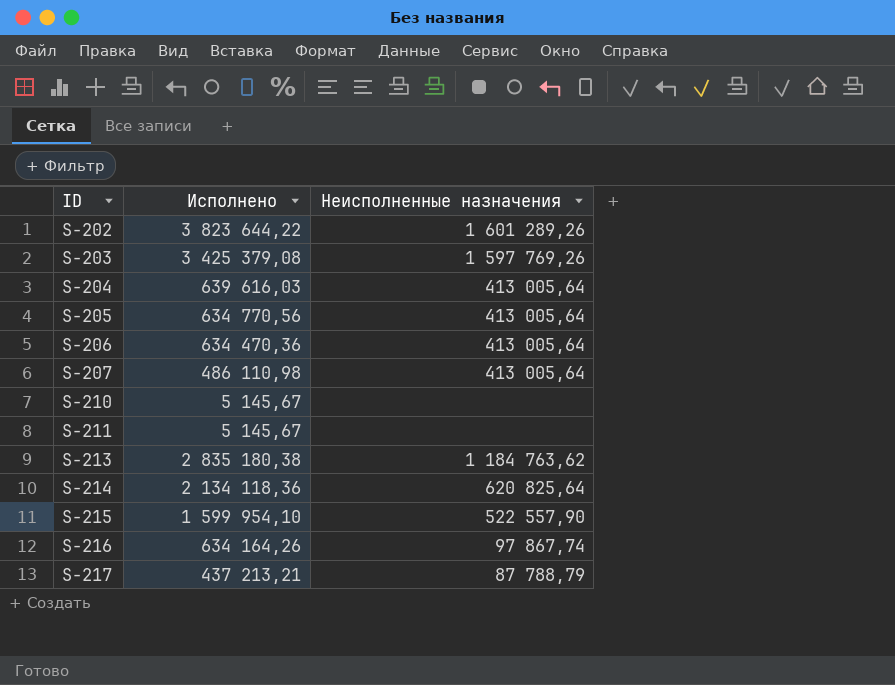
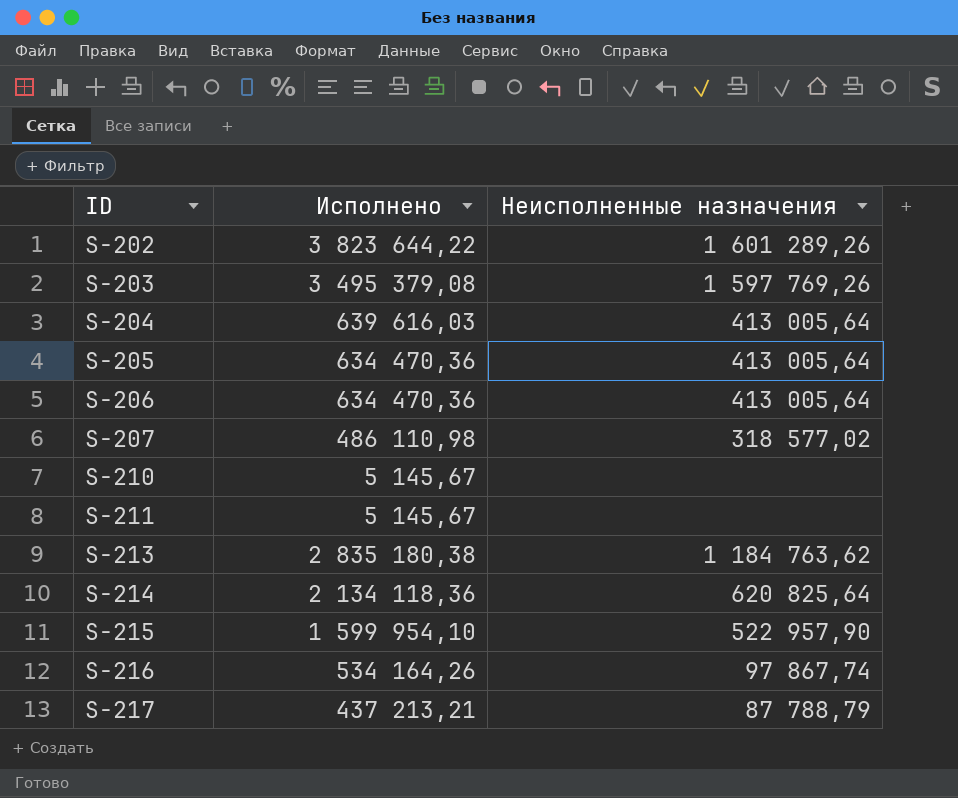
S-203 | Исполнено: 3 425 379,08 -> 3 495 379,08
S-205 | Исполнено: 634 770,56 -> 634 470,36
S-207 | Неисполненные назначения: 413 005,64 -> 318 577,02
S-215 | Неисполненные назначения: 522 557,90 -> 522 957,90
S-216 | Исполнено: 634 164,26 -> 534 164,26

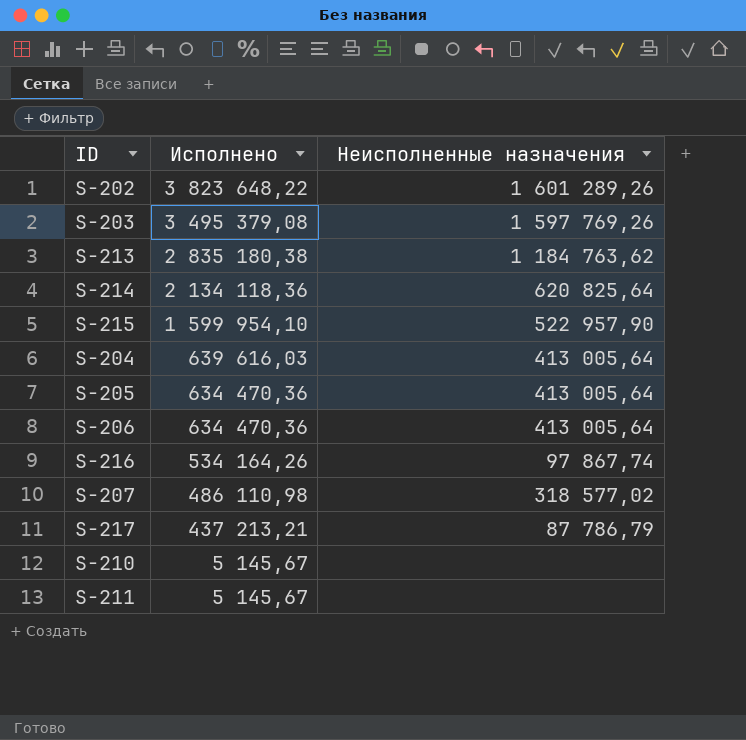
row order: ID ascending -> Исполнено descending
S-202 | Исполнено: 3 823 644,22 -> 3 823 648,22
S-217 | Неисполненные назначения: 87 788,79 -> 87 786,79

